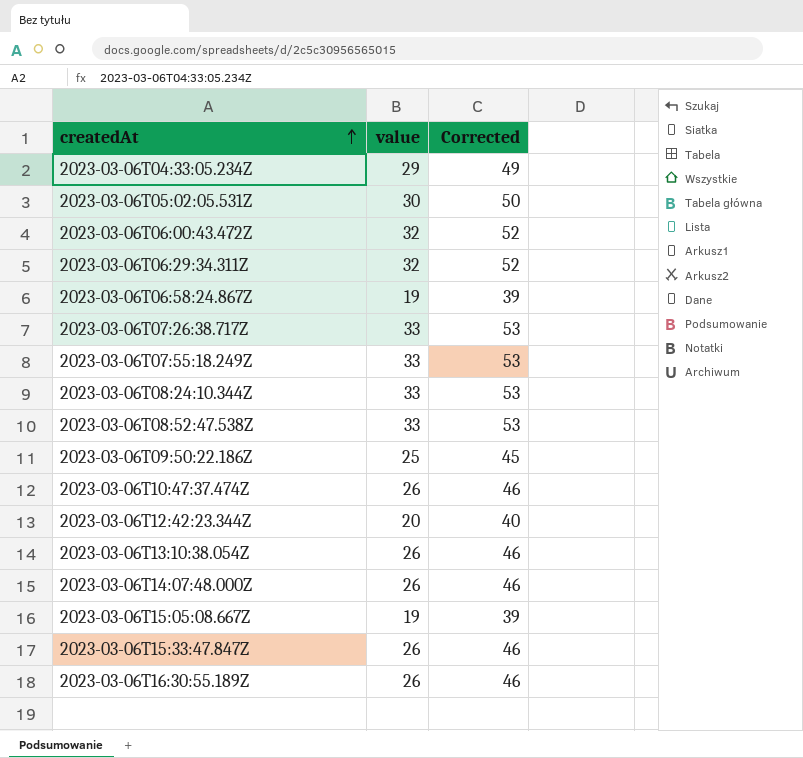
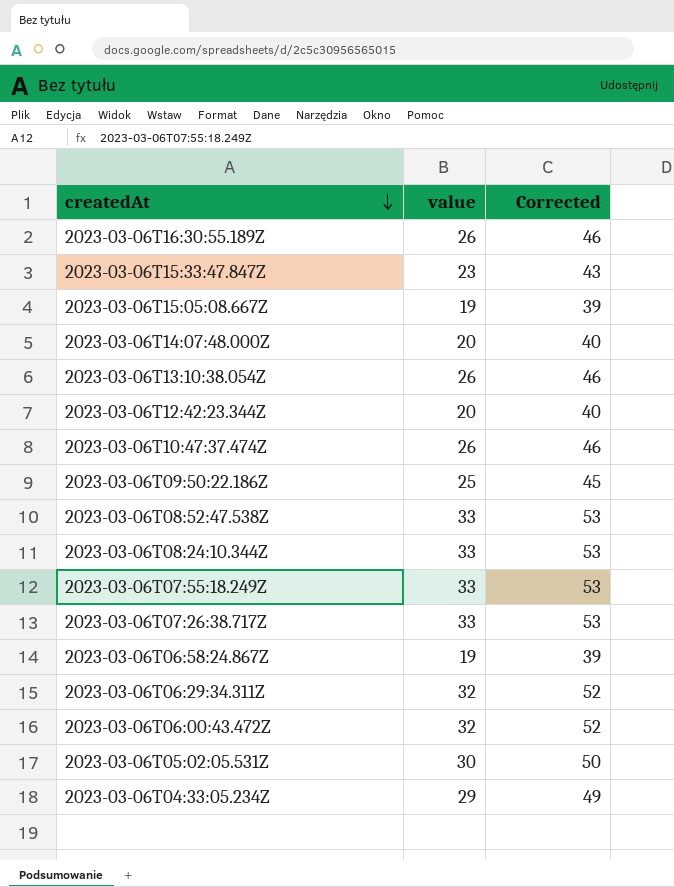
row order: createdAt ascending -> createdAt descending
2023-03-06T15:33:47.847Z | value: 26 -> 23
2023-03-06T15:33:47.847Z | Corrected: 46 -> 43
2023-03-06T14:07:48.000Z | value: 26 -> 20
2023-03-06T14:07:48.000Z | Corrected: 46 -> 40

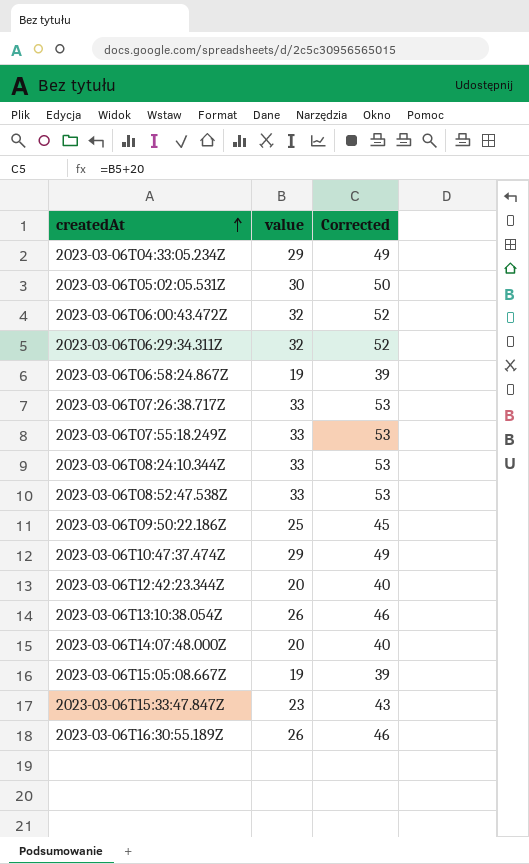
row order: createdAt descending -> createdAt ascending
2023-03-06T10:47:37.474Z | value: 26 -> 29
2023-03-06T10:47:37.474Z | Corrected: 46 -> 49

